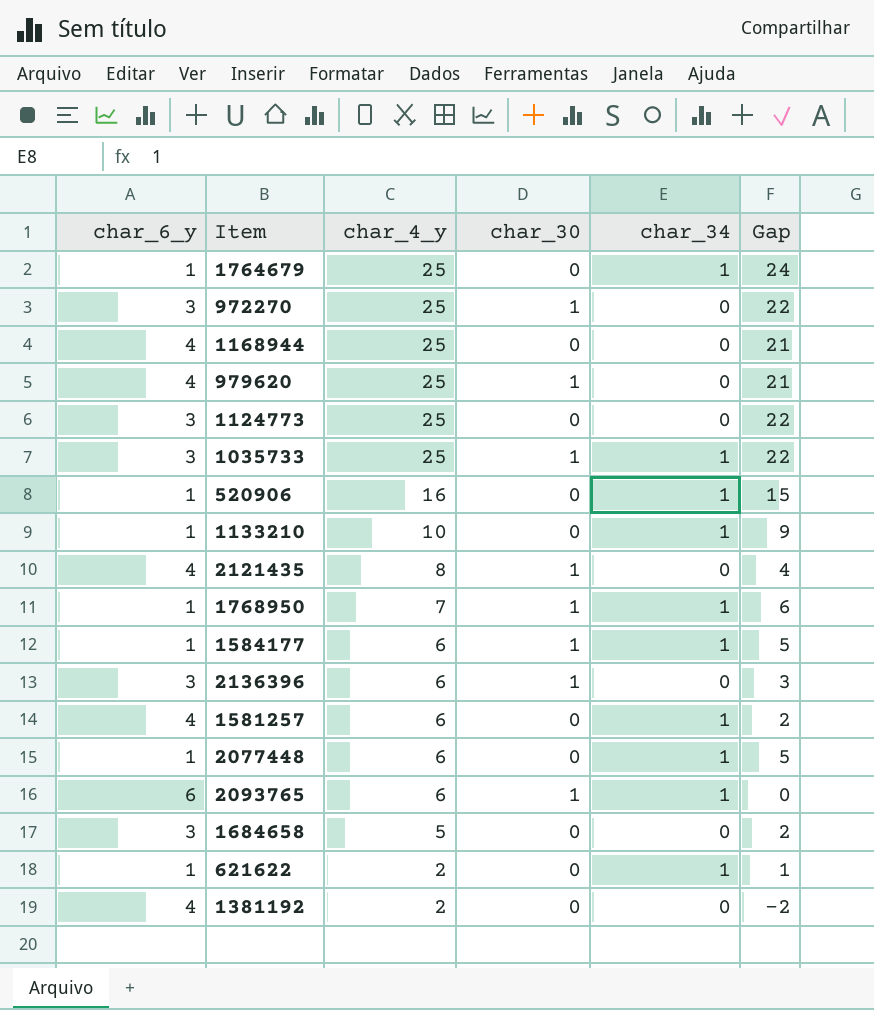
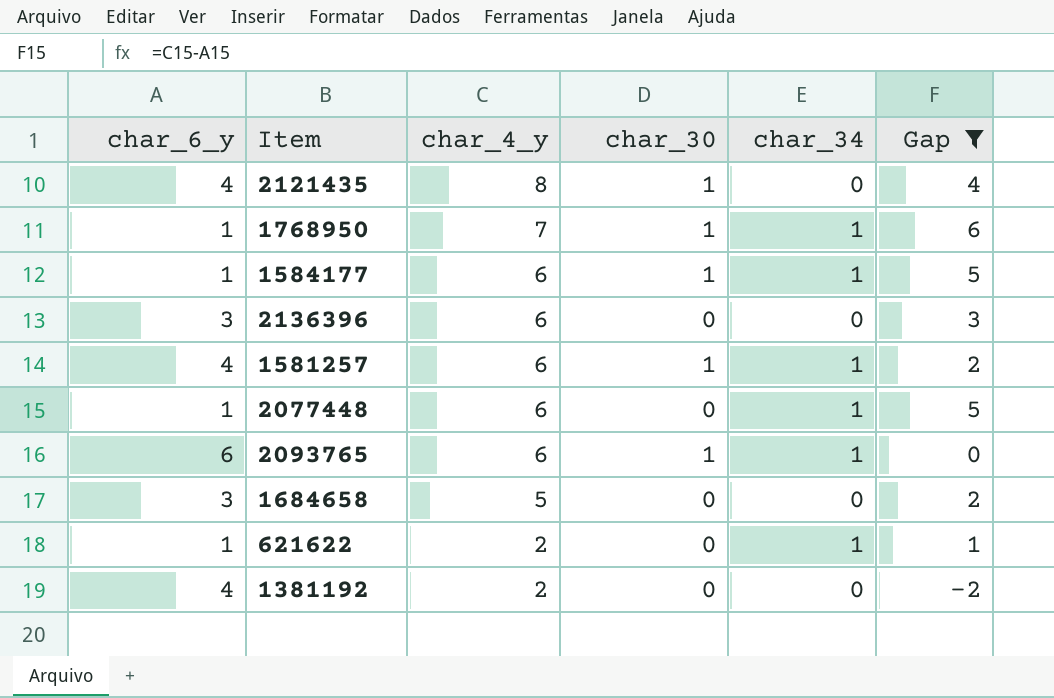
filter: none -> Gap <= 6
2136396 | char_30: 1 -> 0
1581257 | char_30: 0 -> 1

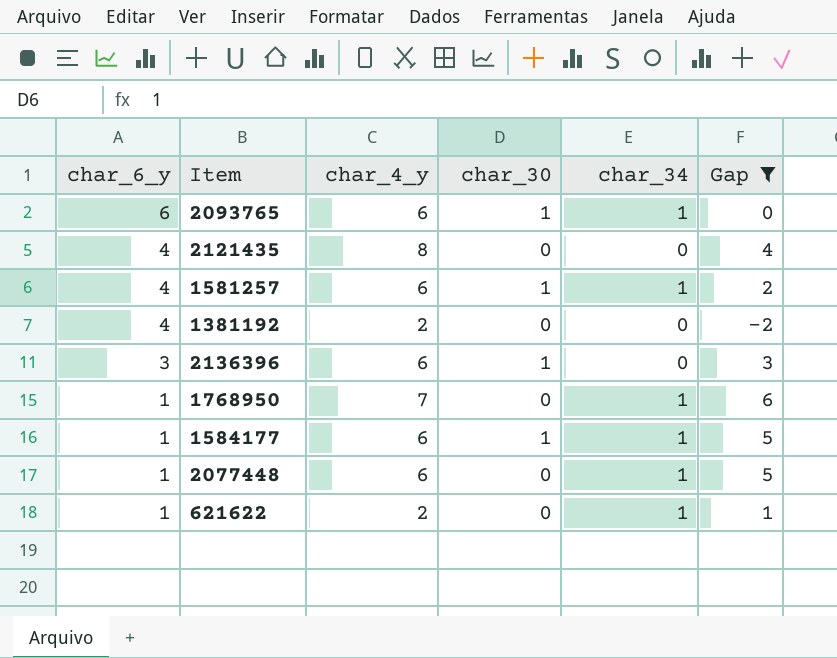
row order: char_4_y descending -> char_6_y descending
row 1684658: 3 | 5 | 0 | 0 | 2 -> none
2121435 | char_30: 1 -> 0
2136396 | char_30: 0 -> 1
1768950 | char_30: 1 -> 0

